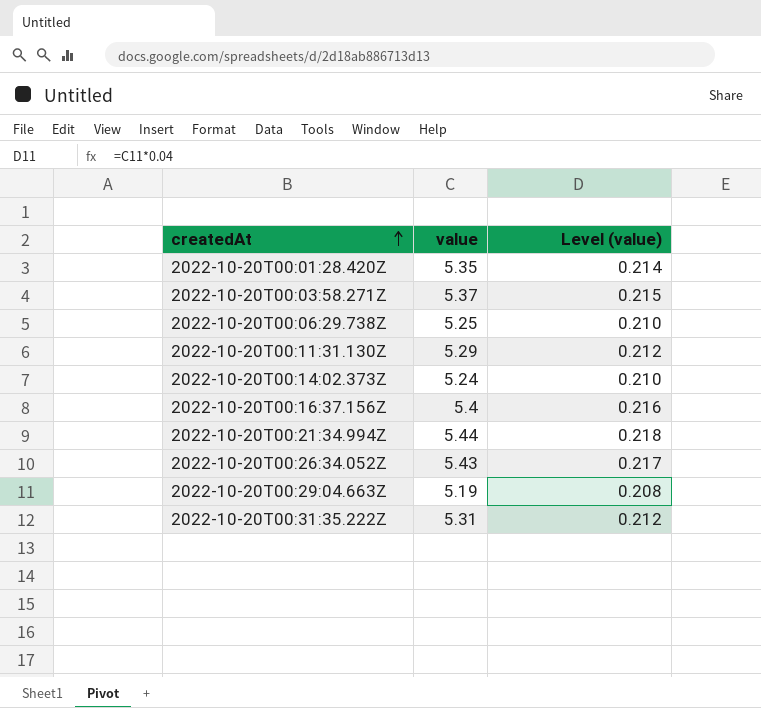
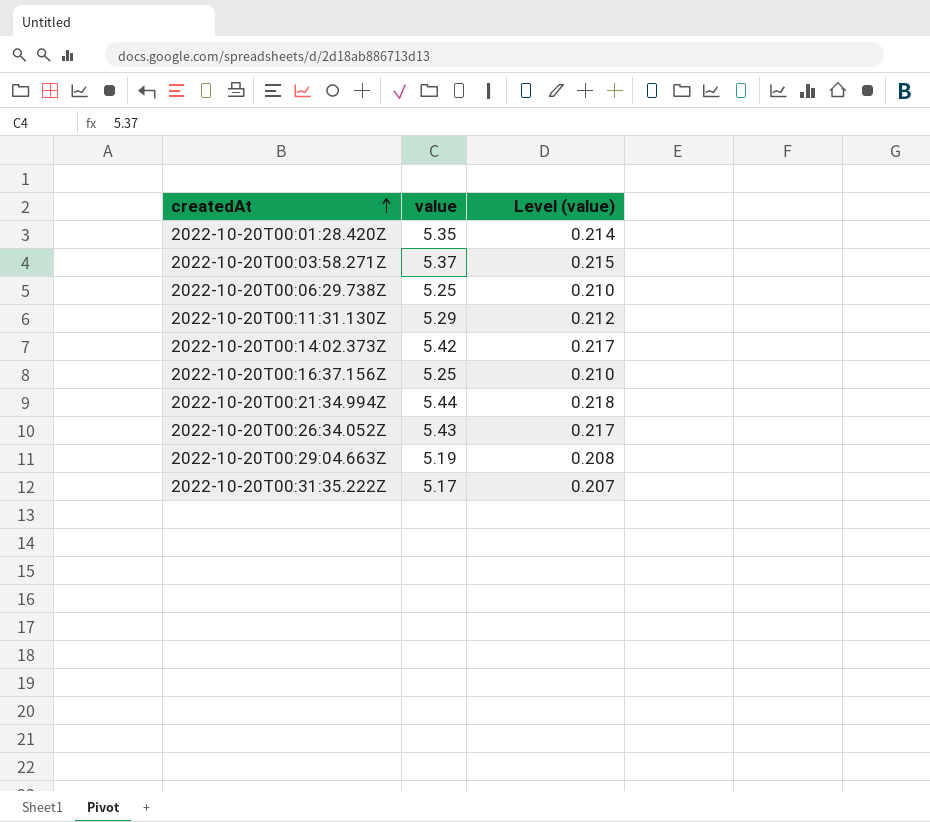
2022-10-20T00:14:02.373Z | value: 5.24 -> 5.42
2022-10-20T00:14:02.373Z | Level (value): 0.210 -> 0.217
2022-10-20T00:16:37.156Z | value: 5.4 -> 5.25
2022-10-20T00:16:37.156Z | Level (value): 0.216 -> 0.210
2022-10-20T00:31:35.222Z | value: 5.31 -> 5.17
2022-10-20T00:31:35.222Z | Level (value): 0.212 -> 0.207

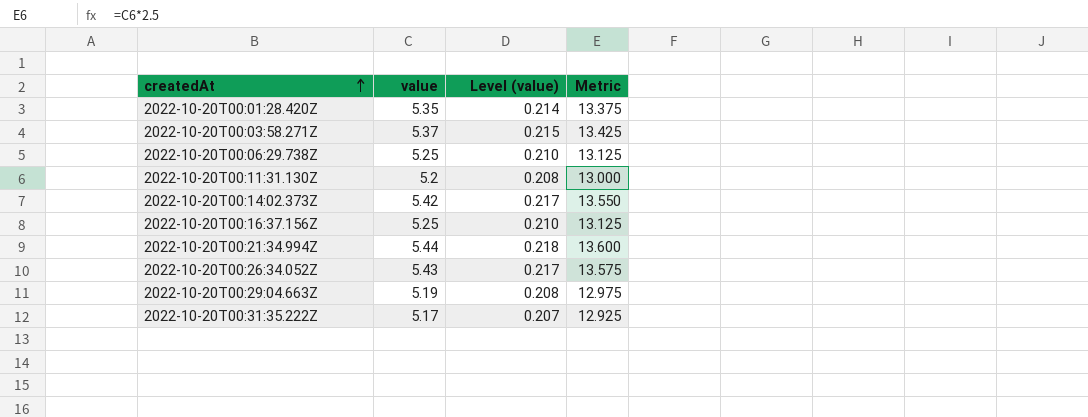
column Metric | formula: none -> [value] * 2.5
2022-10-20T00:11:31.130Z | value: 5.29 -> 5.2
2022-10-20T00:11:31.130Z | Level (value): 0.212 -> 0.208

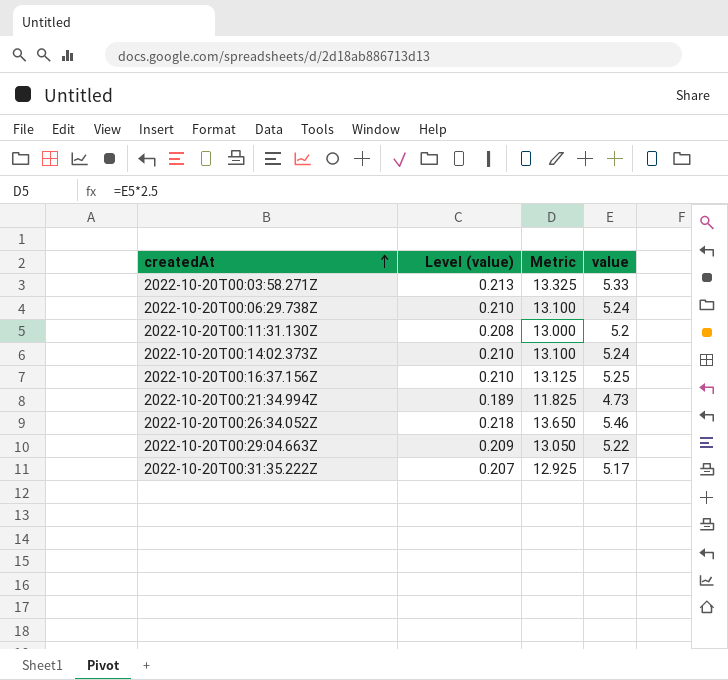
column value | position: 2 -> 4
row 2022-10-20T00:01:28.420Z: 5.35 | 0.214 | 13.375 -> none
2022-10-20T00:03:58.271Z | Level (value): 0.215 -> 0.213
2022-10-20T00:03:58.271Z | Metric: 13.425 -> 13.325
2022-10-20T00:03:58.271Z | value: 5.37 -> 5.33
2022-10-20T00:06:29.738Z | Metric: 13.125 -> 13.100
2022-10-20T00:06:29.738Z | value: 5.25 -> 5.24
2022-10-20T00:14:02.373Z | Level (value): 0.217 -> 0.210
2022-10-20T00:14:02.373Z | Metric: 13.550 -> 13.100
2022-10-20T00:14:02.373Z | value: 5.42 -> 5.24
2022-10-20T00:21:34.994Z | Level (value): 0.218 -> 0.189
2022-10-20T00:21:34.994Z | Metric: 13.600 -> 11.825
2022-10-20T00:21:34.994Z | value: 5.44 -> 4.73
2022-10-20T00:26:34.052Z | Level (value): 0.217 -> 0.218
2022-10-20T00:26:34.052Z | Metric: 13.575 -> 13.650
2022-10-20T00:26:34.052Z | value: 5.43 -> 5.46
2022-10-20T00:29:04.663Z | Level (value): 0.208 -> 0.209
2022-10-20T00:29:04.663Z | Metric: 12.975 -> 13.050
2022-10-20T00:29:04.663Z | value: 5.19 -> 5.22

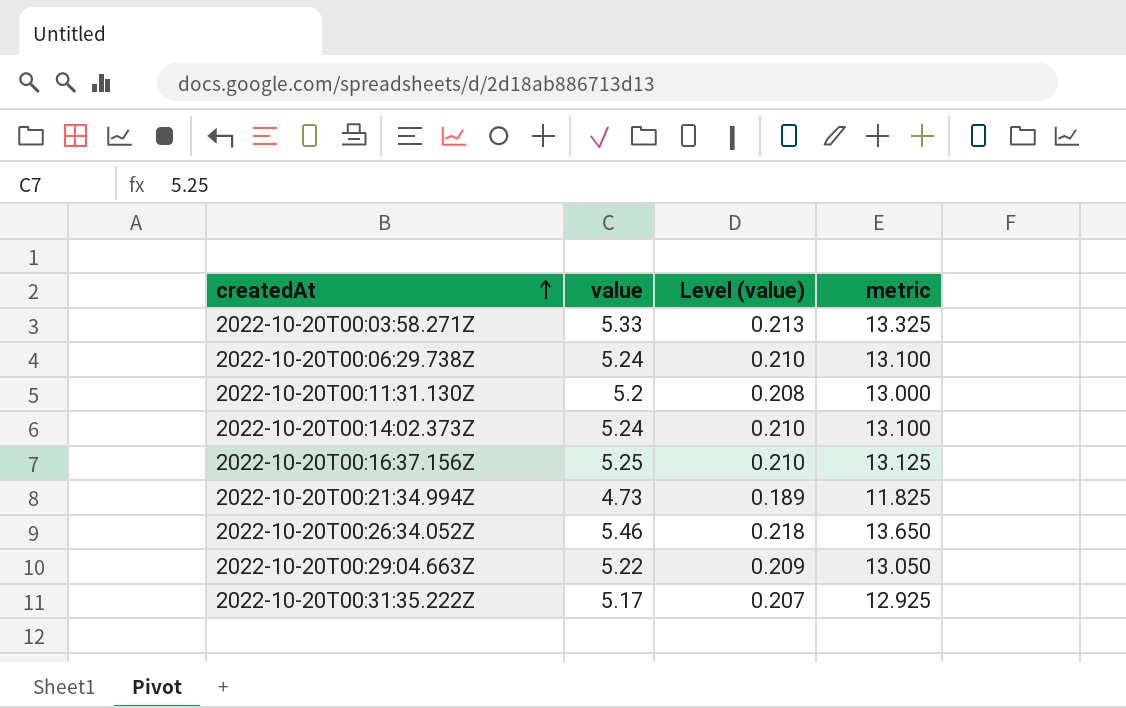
column value | position: 4 -> 2
column name: Metric -> metric

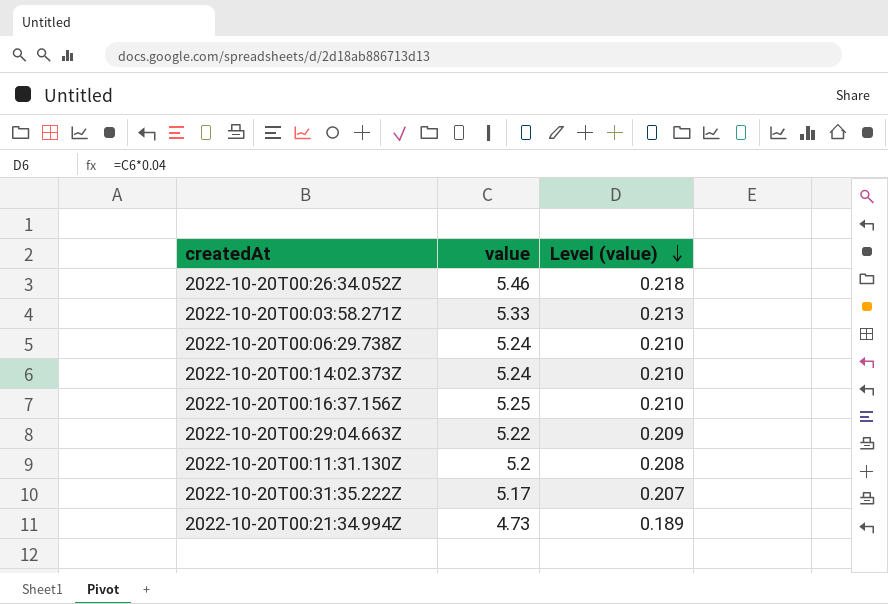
row order: createdAt ascending -> Level (value) descending
column metric | formula: [value] * 2.5 -> none

